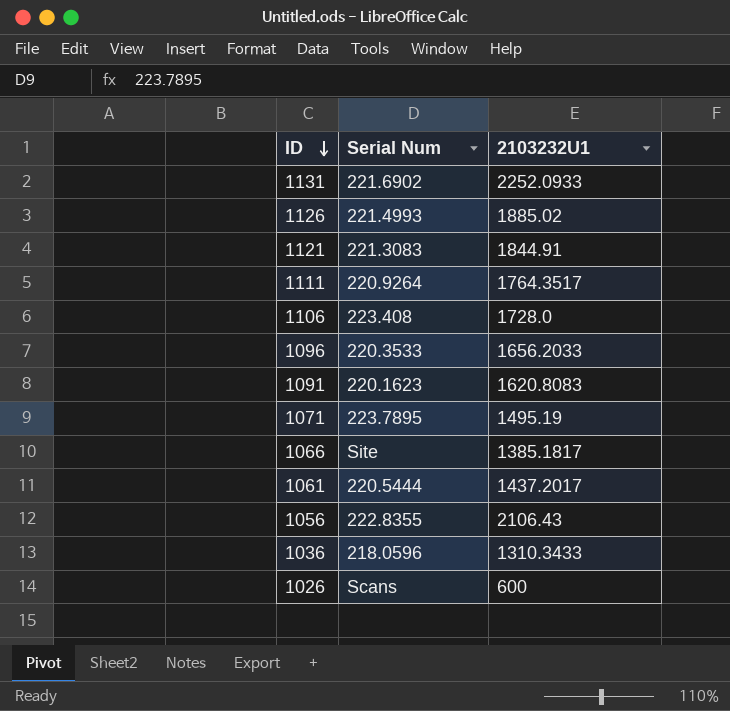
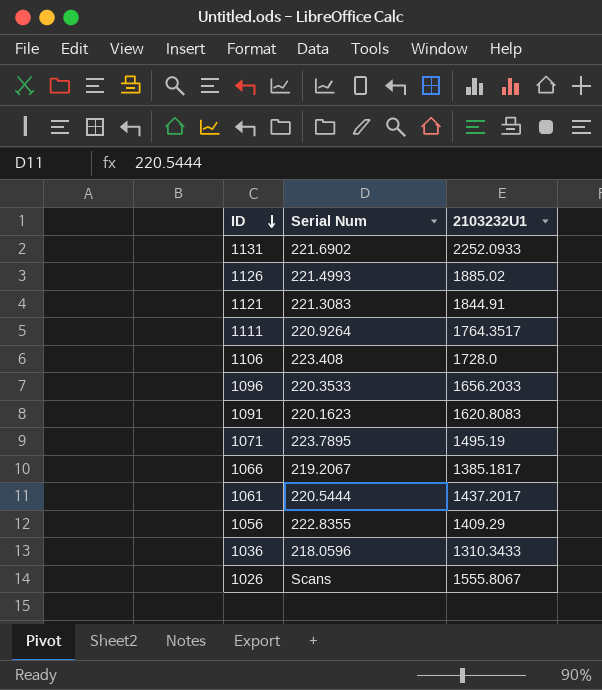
1066 | Serial Num: Site -> 219.2067
1056 | 2103232U1: 2106.43 -> 1409.29
1026 | 2103232U1: 600 -> 1555.8067

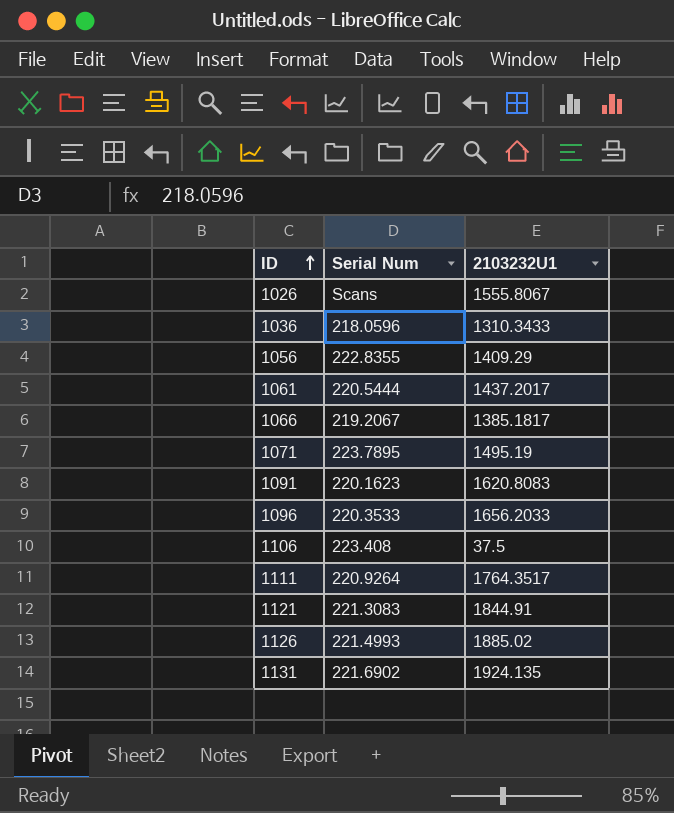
row order: ID descending -> ID ascending
1106 | 2103232U1: 1728.0 -> 37.5
1131 | 2103232U1: 2252.0933 -> 1924.135

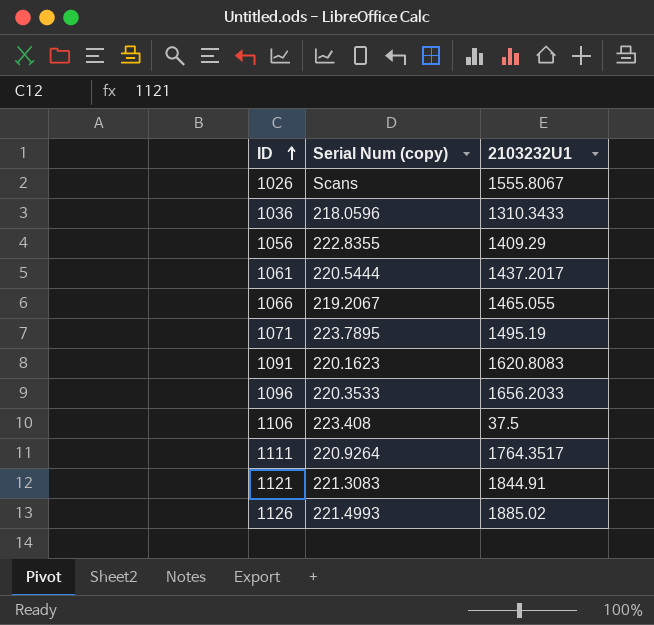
column name: Serial Num -> Serial Num (copy)
row 1131: 221.6902 | 1924.135 -> none
1066 | 2103232U1: 1385.1817 -> 1465.055

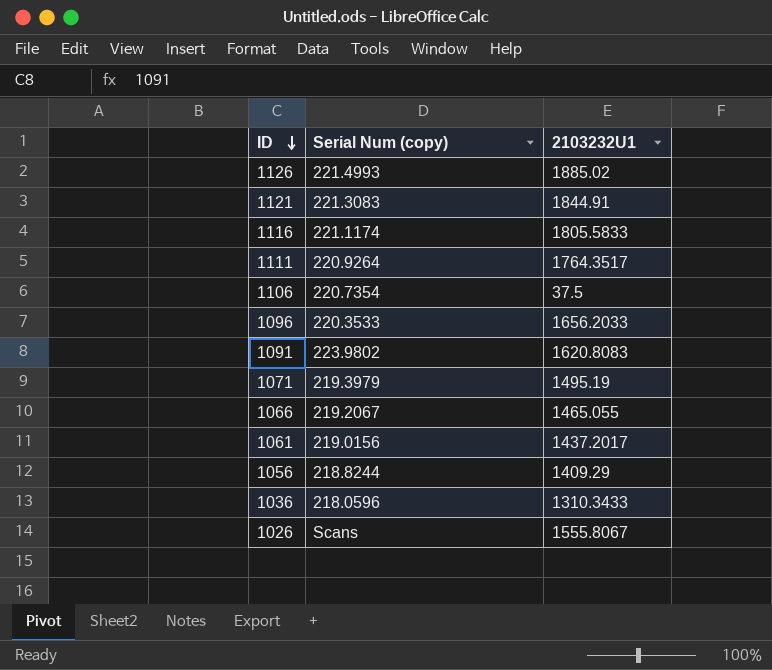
row order: ID ascending -> ID descending
row 1116: none -> 221.1174 | 1805.5833
1106 | Serial Num (copy): 223.408 -> 220.7354
1091 | Serial Num (copy): 220.1623 -> 223.9802
1071 | Serial Num (copy): 223.7895 -> 219.3979
1061 | Serial Num (copy): 220.5444 -> 219.0156
1056 | Serial Num (copy): 222.8355 -> 218.8244

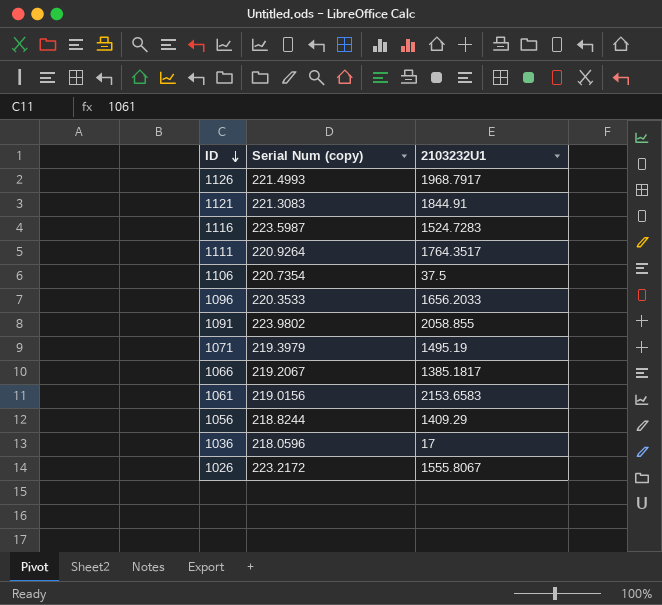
1126 | 2103232U1: 1885.02 -> 1968.7917
1116 | Serial Num (copy): 221.1174 -> 223.5987
1116 | 2103232U1: 1805.5833 -> 1524.7283
1091 | 2103232U1: 1620.8083 -> 2058.855
1066 | 2103232U1: 1465.055 -> 1385.1817
1061 | 2103232U1: 1437.2017 -> 2153.6583
1036 | 2103232U1: 1310.3433 -> 17
1026 | Serial Num (copy): Scans -> 223.2172

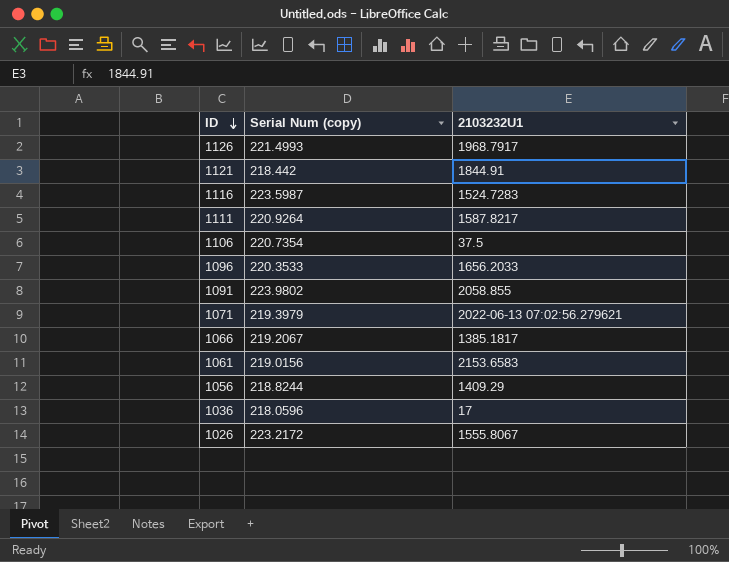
1121 | Serial Num (copy): 221.3083 -> 218.442
1111 | 2103232U1: 1764.3517 -> 1587.8217
1071 | 2103232U1: 1495.19 -> 2022-06-13 07:02:56.279621

